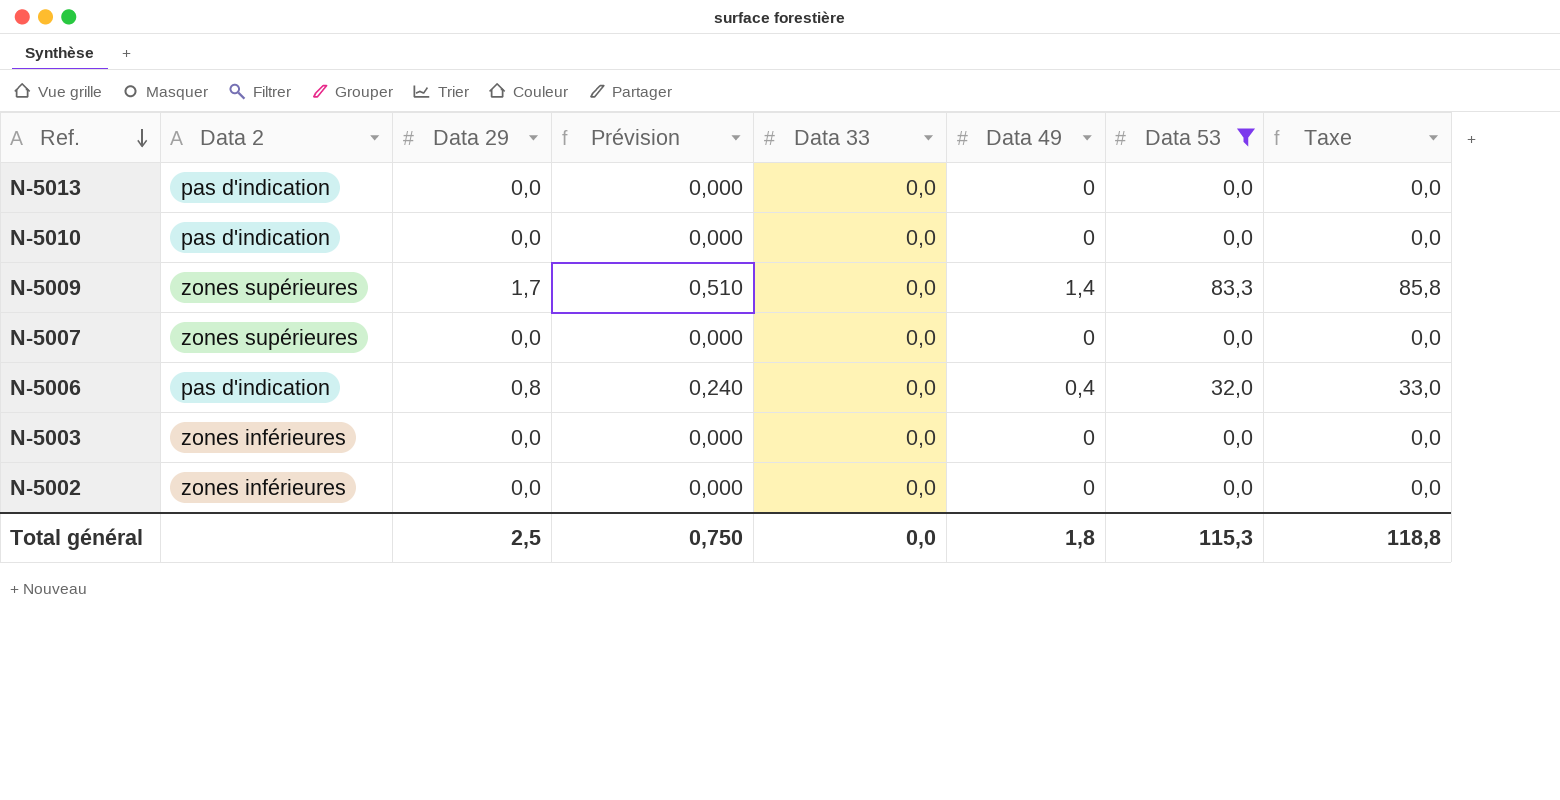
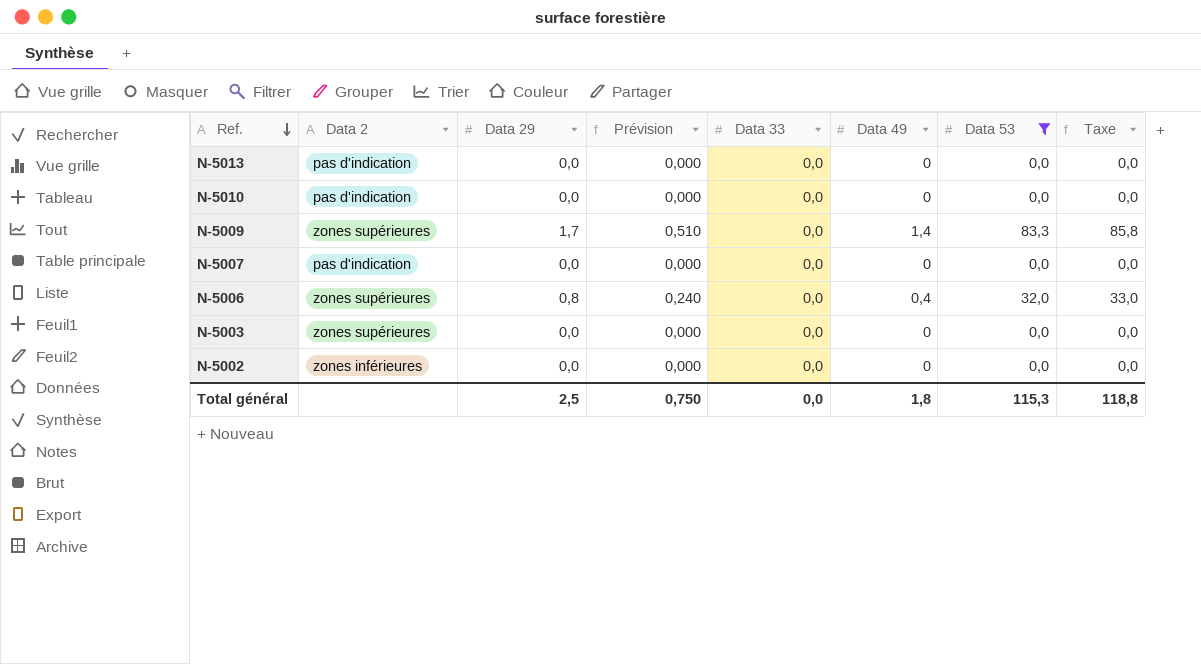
N-5007 | Data 2: zones supérieures -> pas d'indication
N-5006 | Data 2: pas d'indication -> zones supérieures
N-5003 | Data 2: zones inférieures -> zones supérieures

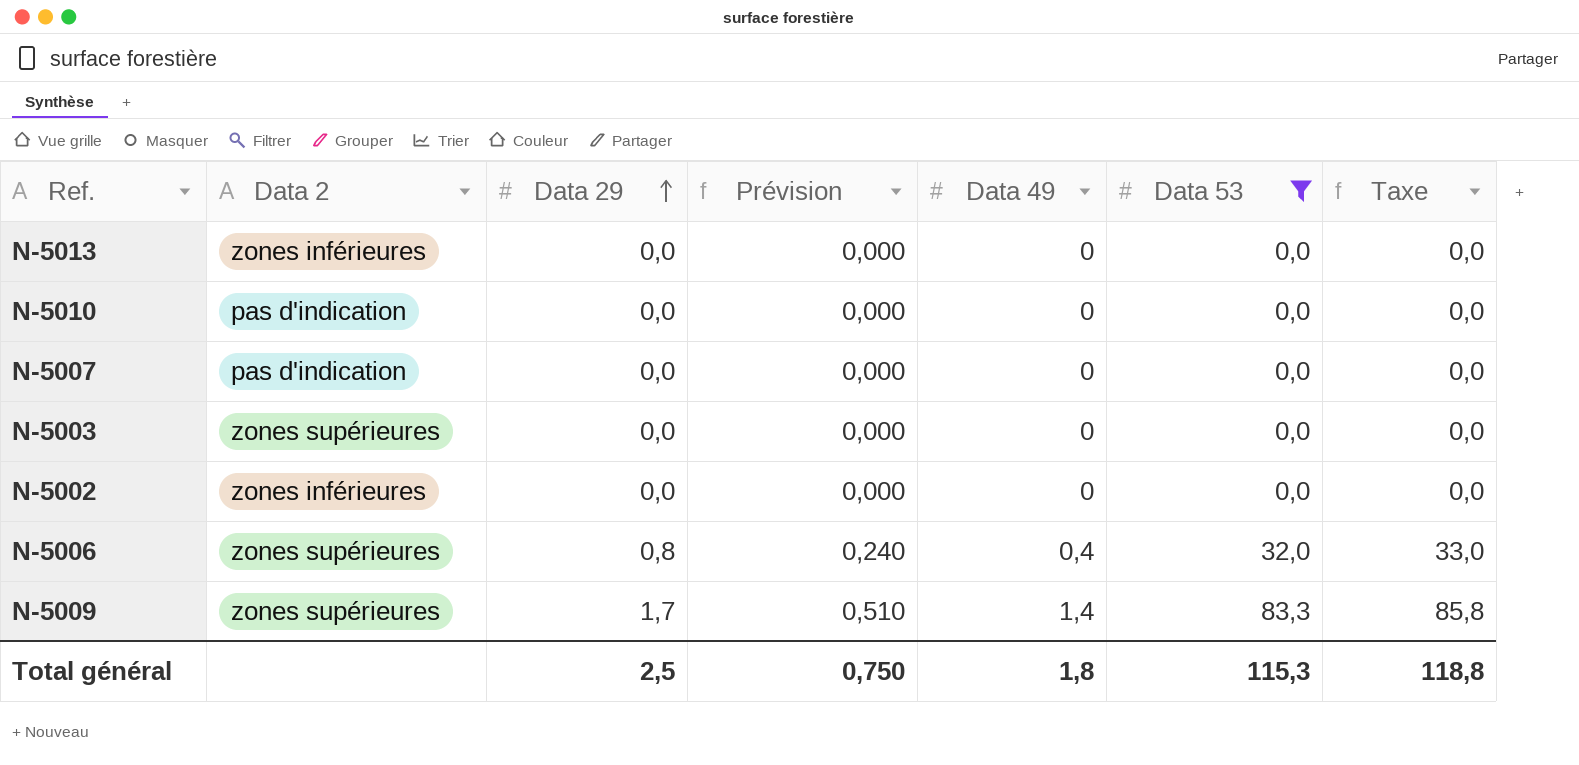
row order: Ref. descending -> Data 29 ascending
column Data 33 | position: 5 -> none
N-5013 | Data 2: pas d'indication -> zones inférieures

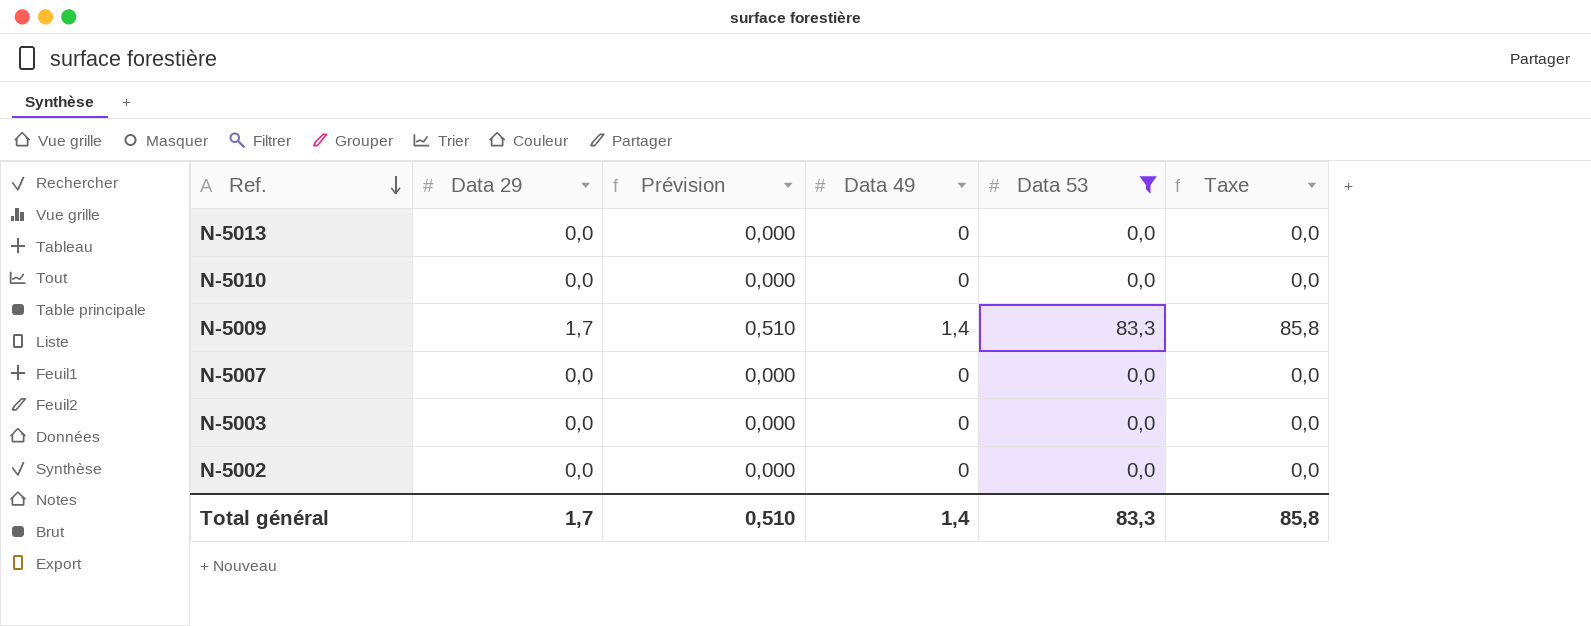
row order: Data 29 ascending -> Ref. descending
column Data 2 | position: 2 -> none
row N-5006: zones supérieures | 0,8 | 0,240 | 0,4 | 32,0 | 33,0 -> none
Total général | Data 29: 2,5 -> 1,7
Total général | Prévision: 0,750 -> 0,510
Total général | Data 49: 1,8 -> 1,4
Total général | Data 53: 115,3 -> 83,3
Total général | Taxe: 118,8 -> 85,8

